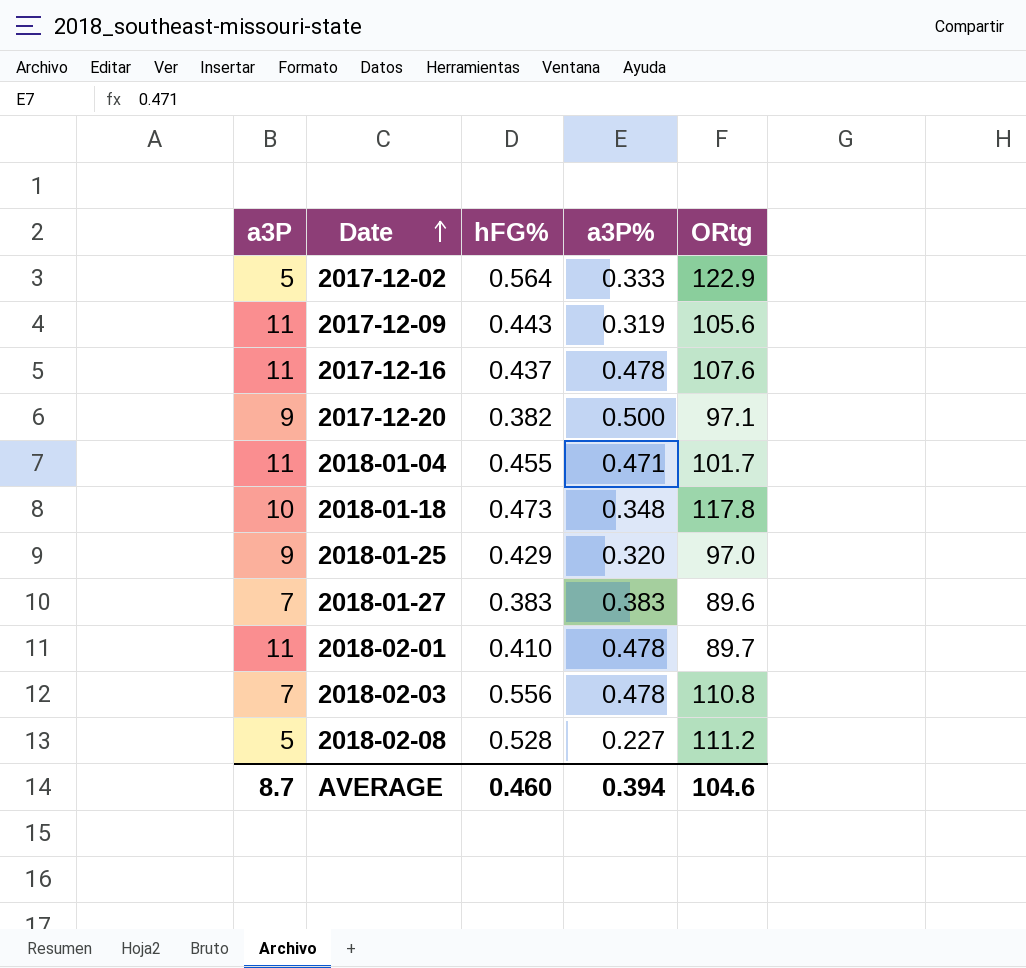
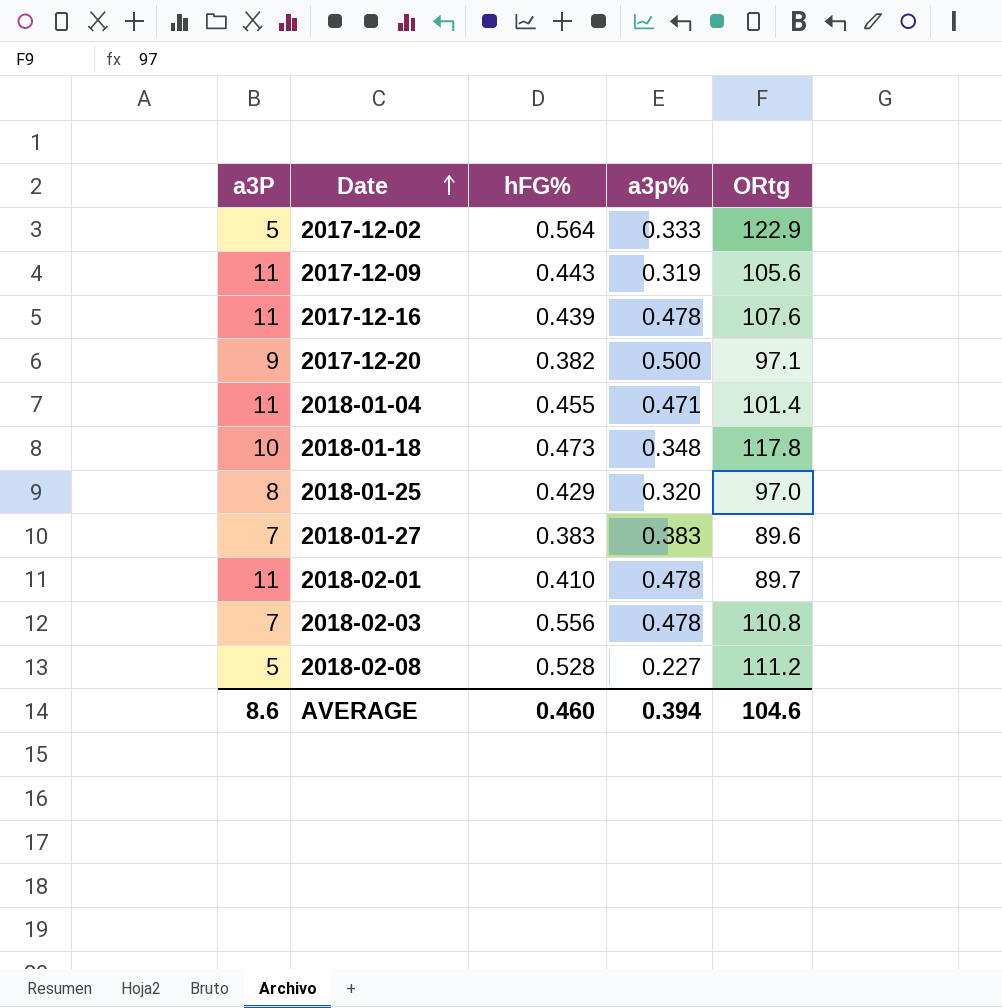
column name: a3P% -> a3p%
2017-12-16 | hFG%: 0.437 -> 0.439
2018-01-04 | ORtg: 101.7 -> 101.4
2018-01-25 | a3P: 9 -> 8
AVERAGE | a3P: 8.7 -> 8.6

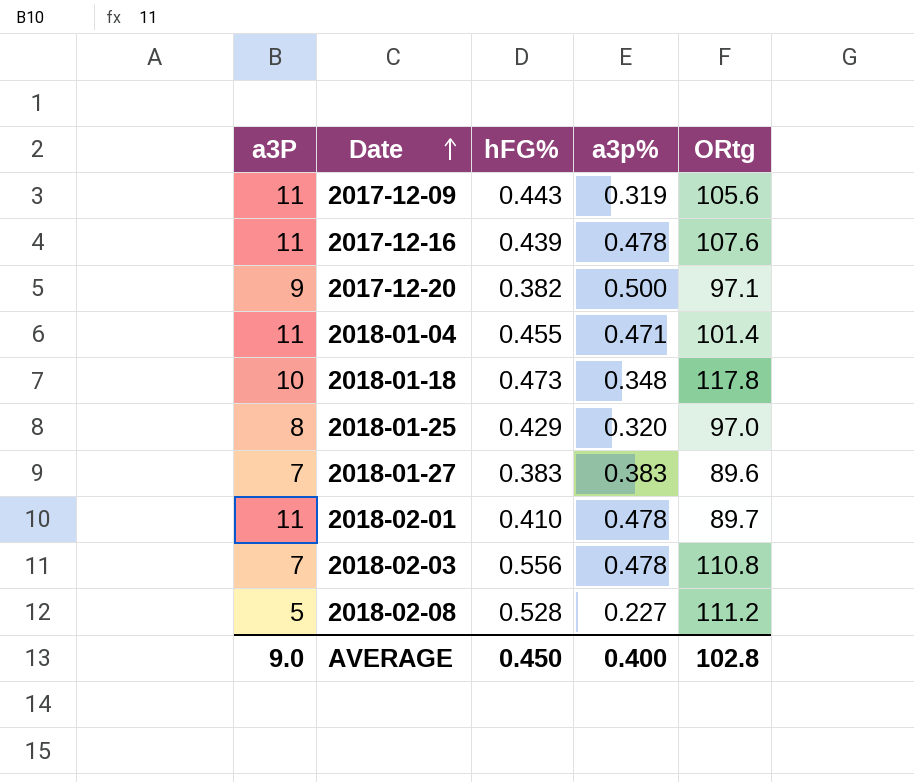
row 2017-12-02: 5 | 0.564 | 0.333 | 122.9 -> none
AVERAGE | a3P: 8.6 -> 9.0
AVERAGE | hFG%: 0.460 -> 0.450
AVERAGE | a3p%: 0.394 -> 0.400
AVERAGE | ORtg: 104.6 -> 102.8

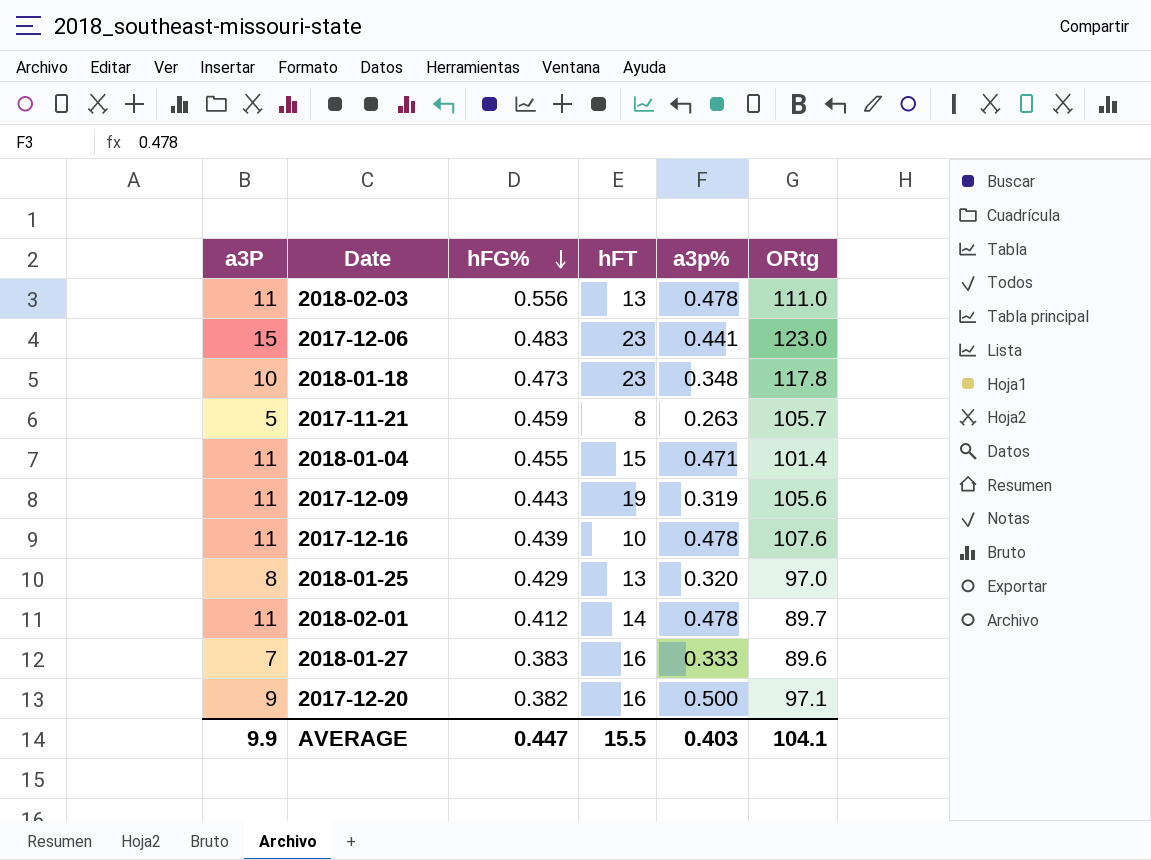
row order: Date ascending -> hFG% descending
column hFT | position: none -> 4
row 2018-02-08: 5 | 0.528 | 0.227 | 111.2 -> none
2018-02-03 | a3P: 7 -> 11
2018-02-03 | ORtg: 110.8 -> 111.0
row 2017-12-06: none -> 15 | 0.483 | 23 | 0.441 | 123.0
row 2017-11-21: none -> 5 | 0.459 | 8 | 0.263 | 105.7
2018-02-01 | hFG%: 0.410 -> 0.412
2018-01-27 | a3p%: 0.383 -> 0.333
AVERAGE | a3P: 9.0 -> 9.9
AVERAGE | hFG%: 0.450 -> 0.447
AVERAGE | a3p%: 0.400 -> 0.403
AVERAGE | ORtg: 102.8 -> 104.1

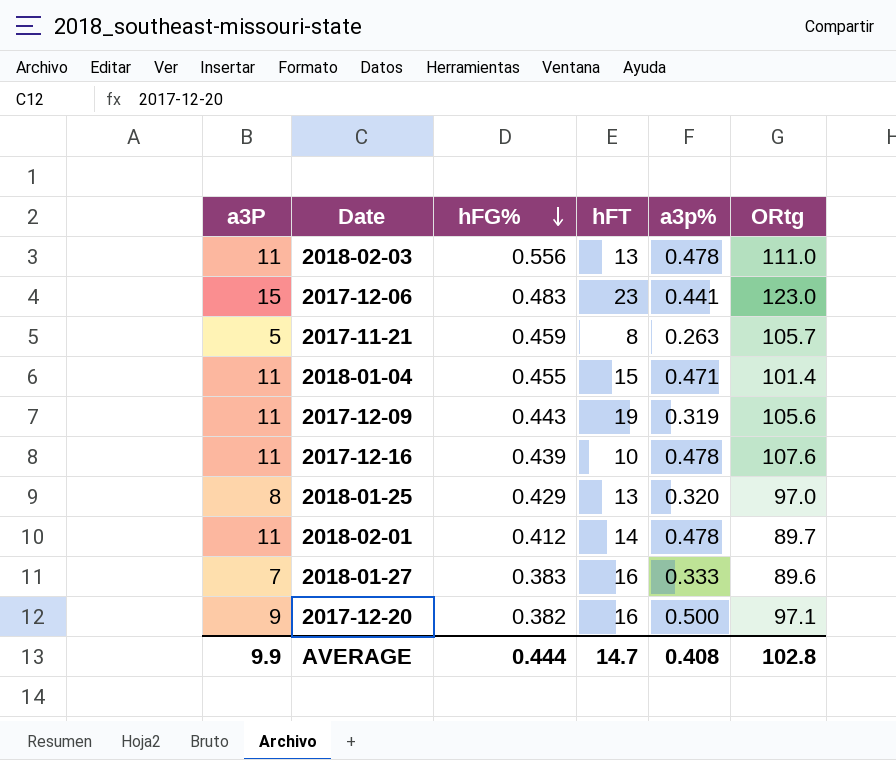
row 2018-01-18: 10 | 0.473 | 23 | 0.348 | 117.8 -> none
AVERAGE | hFG%: 0.447 -> 0.444
AVERAGE | hFT: 15.5 -> 14.7
AVERAGE | a3p%: 0.403 -> 0.408
AVERAGE | ORtg: 104.1 -> 102.8

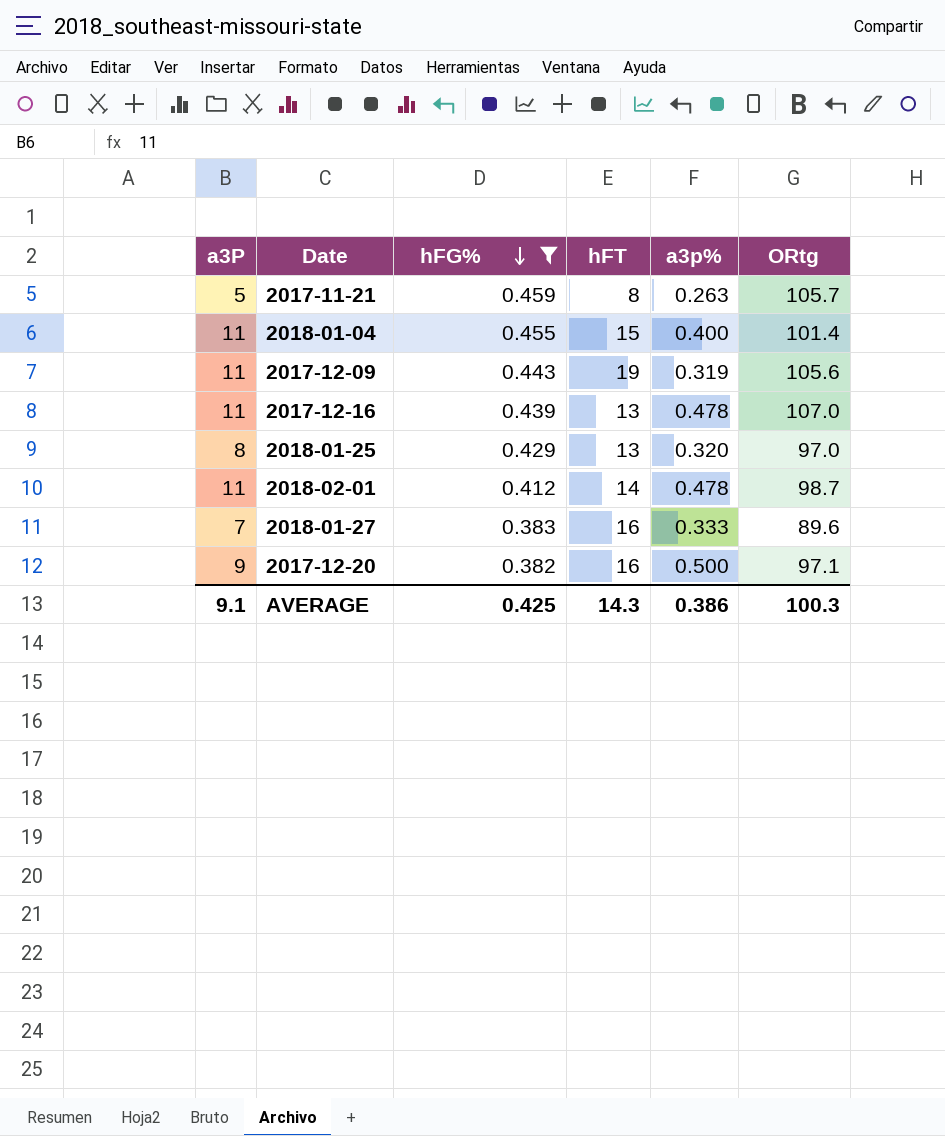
filter: none -> hFG% <= 0.459
2018-01-04 | a3p%: 0.471 -> 0.400
2017-12-16 | hFT: 10 -> 13
2017-12-16 | ORtg: 107.6 -> 107.0
2018-02-01 | ORtg: 89.7 -> 98.7
AVERAGE | a3P: 9.9 -> 9.1
AVERAGE | hFG%: 0.444 -> 0.425
AVERAGE | hFT: 14.7 -> 14.3
AVERAGE | a3p%: 0.408 -> 0.386
AVERAGE | ORtg: 102.8 -> 100.3

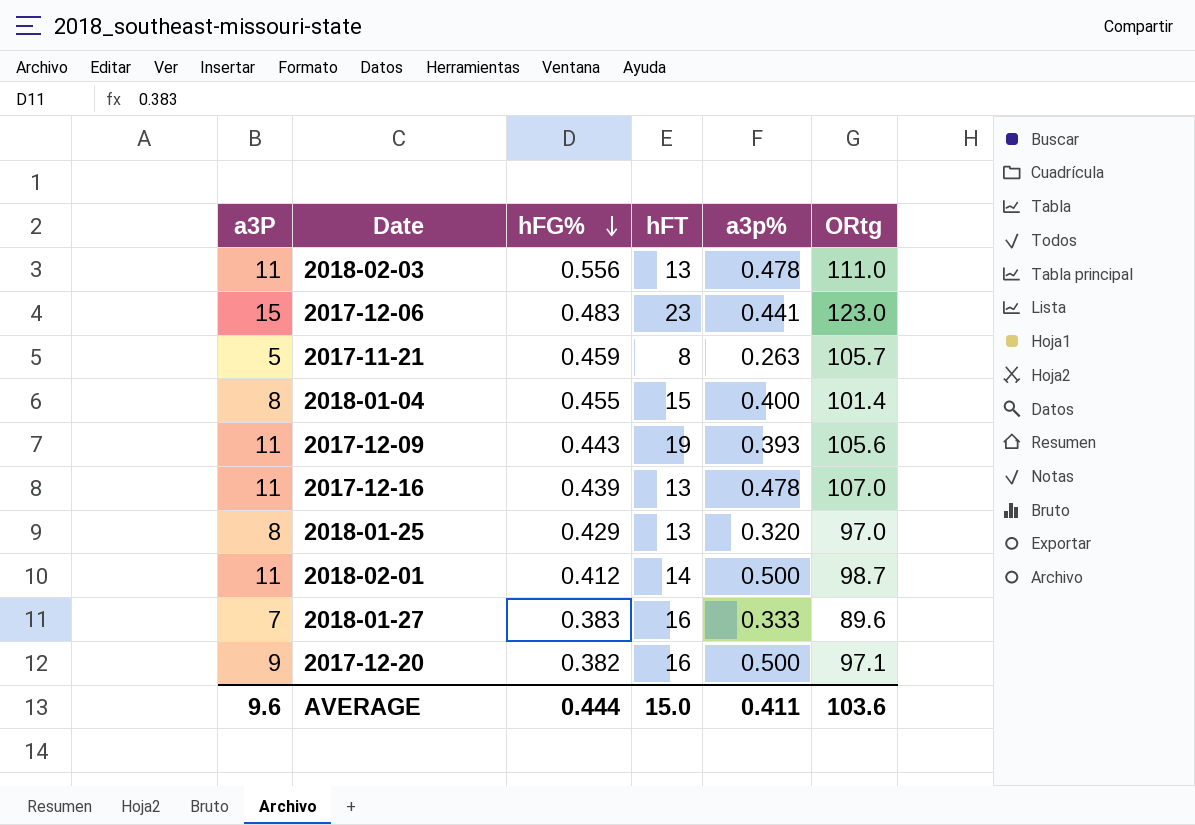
filter: hFG% <= 0.459 -> none
2018-01-04 | a3P: 11 -> 8
2017-12-09 | a3p%: 0.319 -> 0.393
2018-02-01 | a3p%: 0.478 -> 0.500
AVERAGE | a3P: 9.1 -> 9.6
AVERAGE | hFG%: 0.425 -> 0.444
AVERAGE | hFT: 14.3 -> 15.0
AVERAGE | a3p%: 0.386 -> 0.411
AVERAGE | ORtg: 100.3 -> 103.6

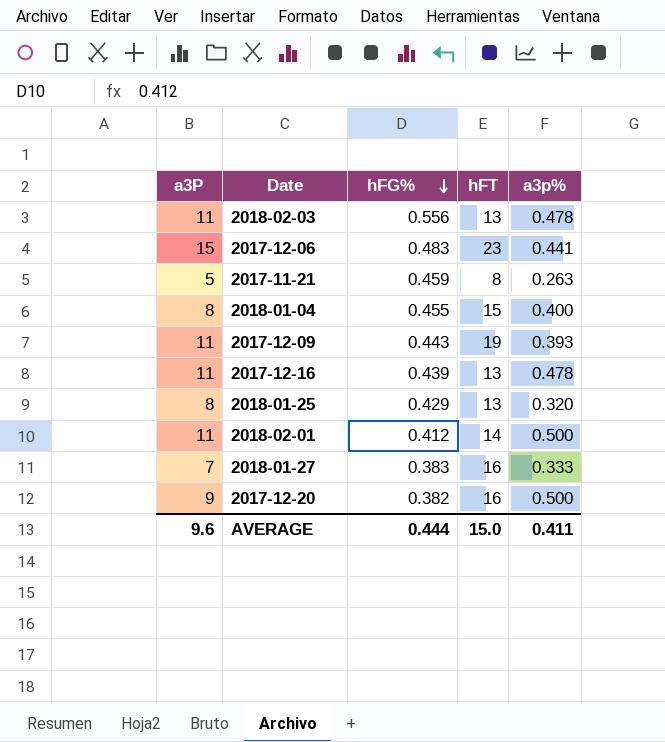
column ORtg | position: 6 -> none

